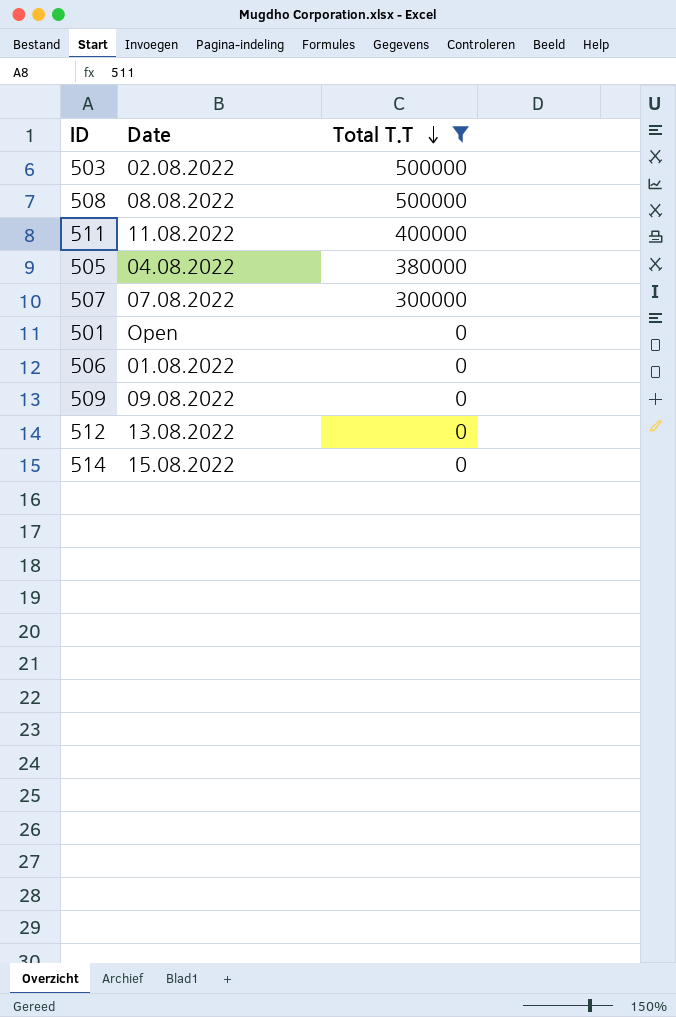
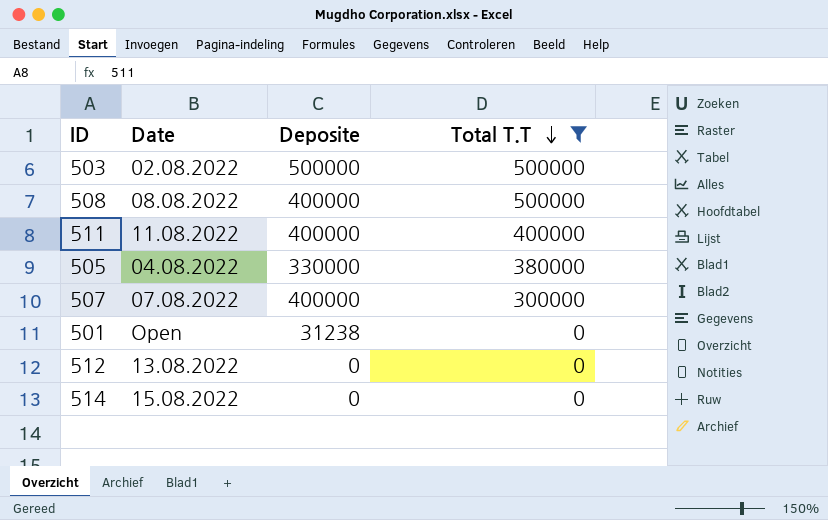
column Deposite | position: none -> 3
row 506: 01.08.2022 | 0 -> none
row 509: 09.08.2022 | 0 -> none

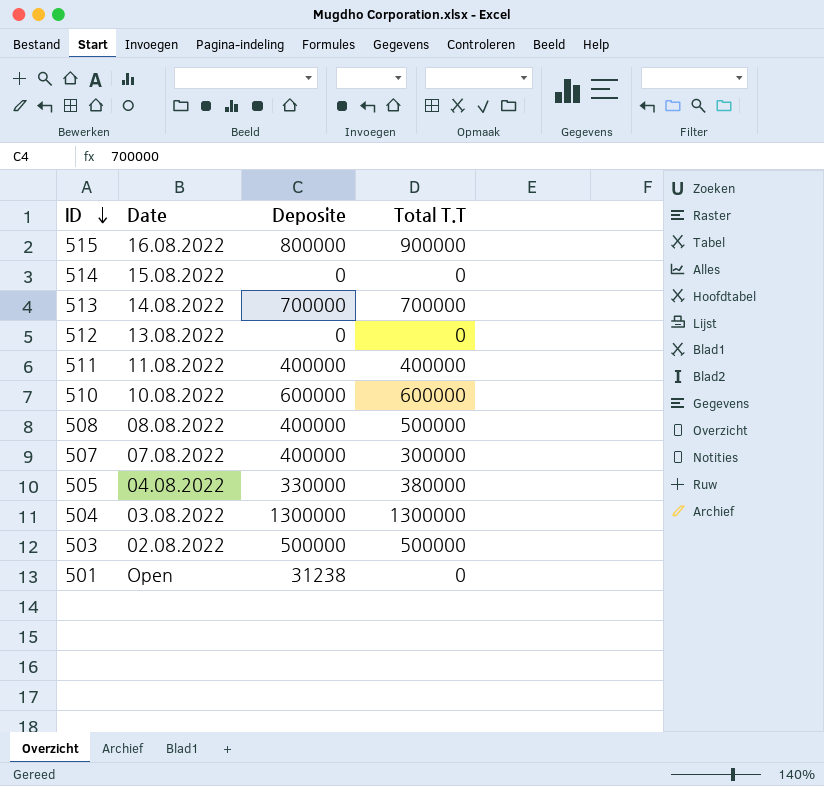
filter: Total T.T <= 500000 -> none
row order: Total T.T descending -> ID descending

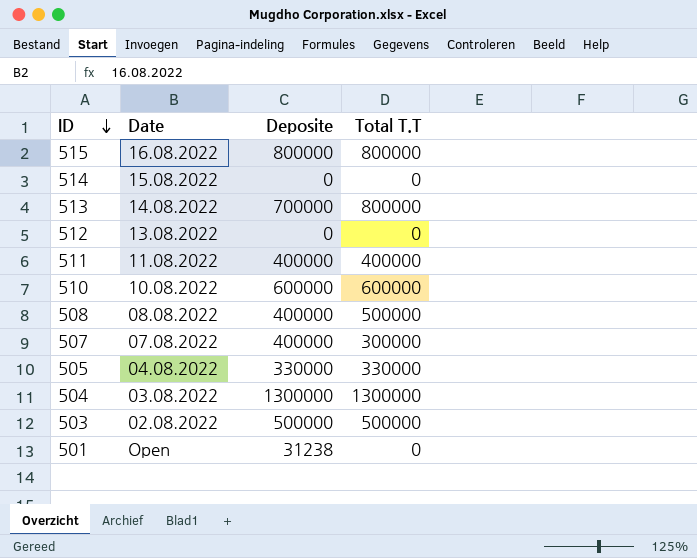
515 | Total T.T: 900000 -> 800000
513 | Total T.T: 700000 -> 800000
505 | Total T.T: 380000 -> 330000

